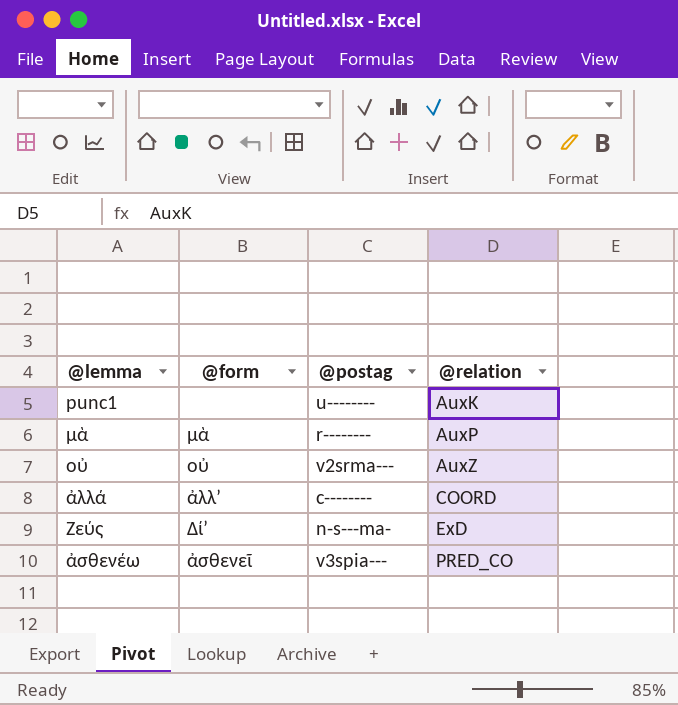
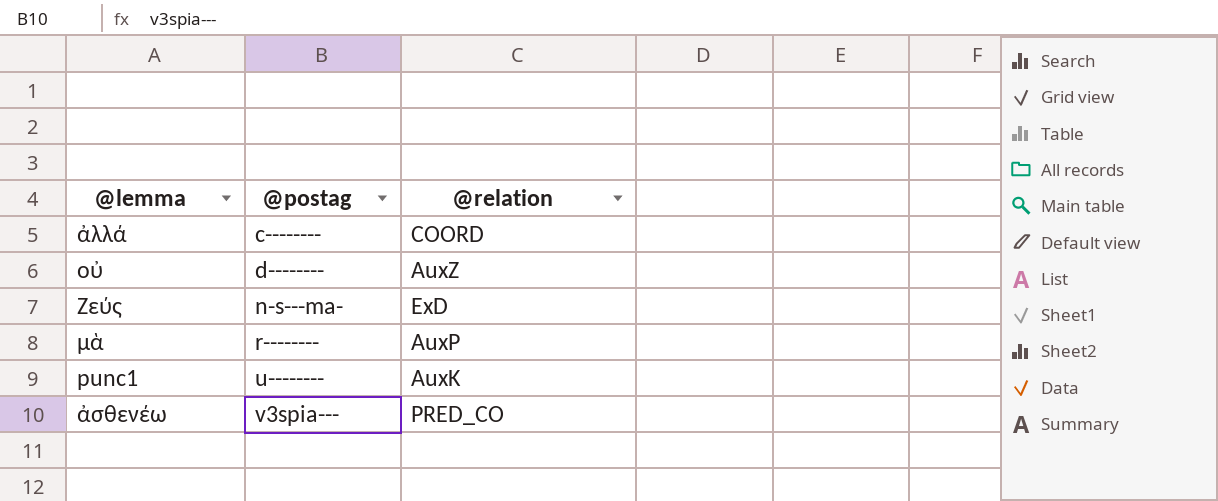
row order: @relation ascending -> @postag ascending
column @form | position: 2 -> none
οὐ | @postag: v2srma--- -> d--------

